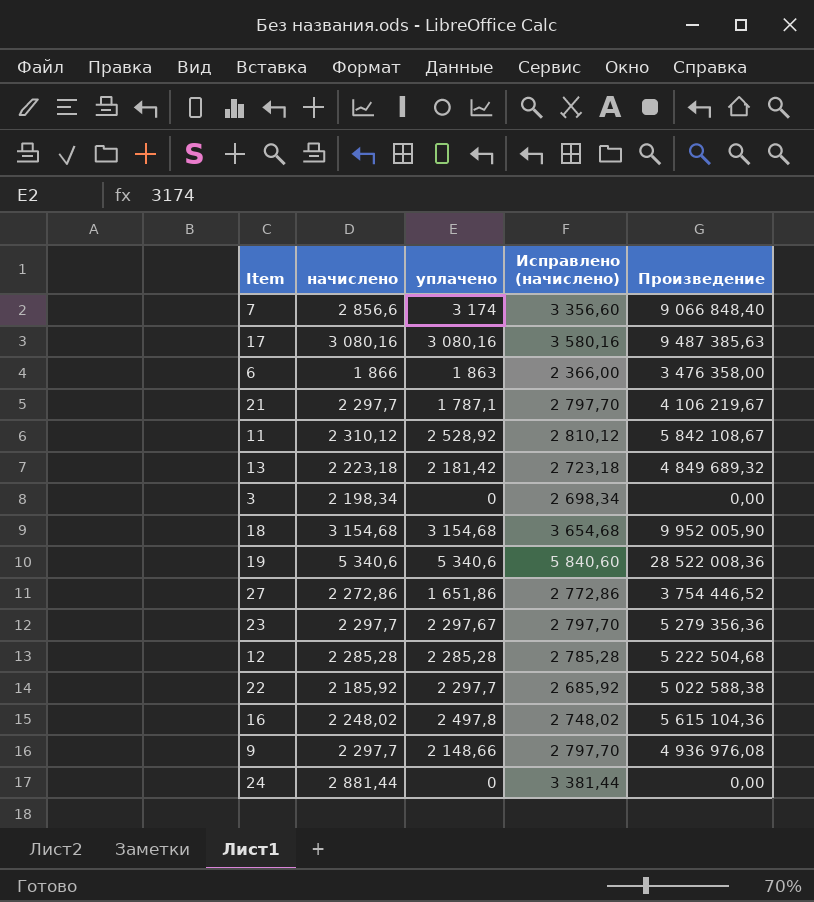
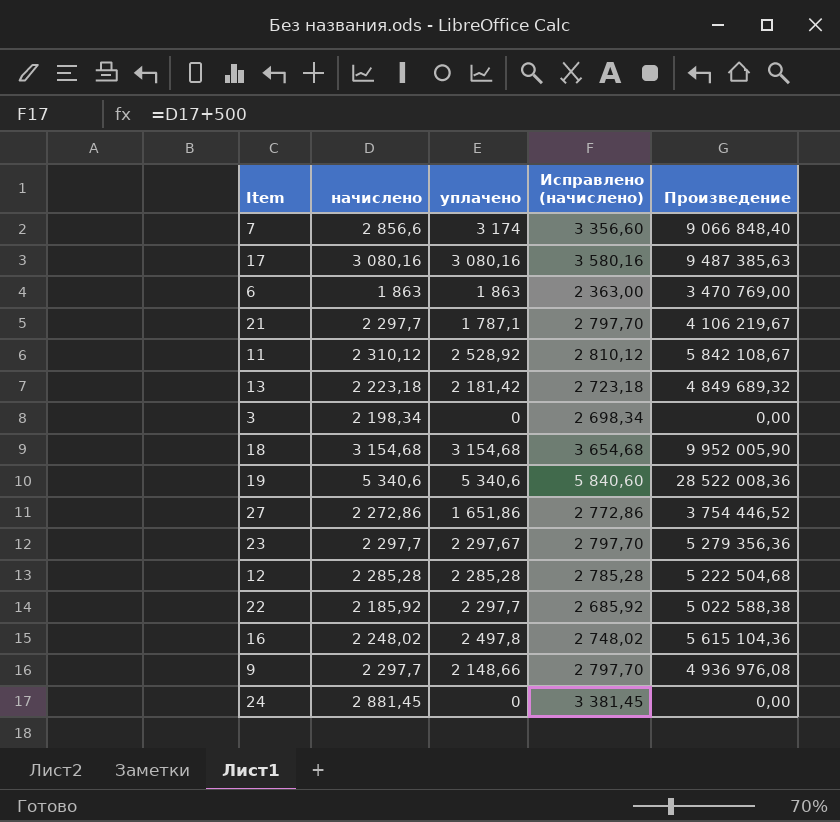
6 | начислено: 1 866 -> 1 863
6 | Исправлено (начислено): 2 366,00 -> 2 363,00
6 | Произведение: 3 476 358,00 -> 3 470 769,00
24 | начислено: 2 881,44 -> 2 881,45
24 | Исправлено (начислено): 3 381,44 -> 3 381,45

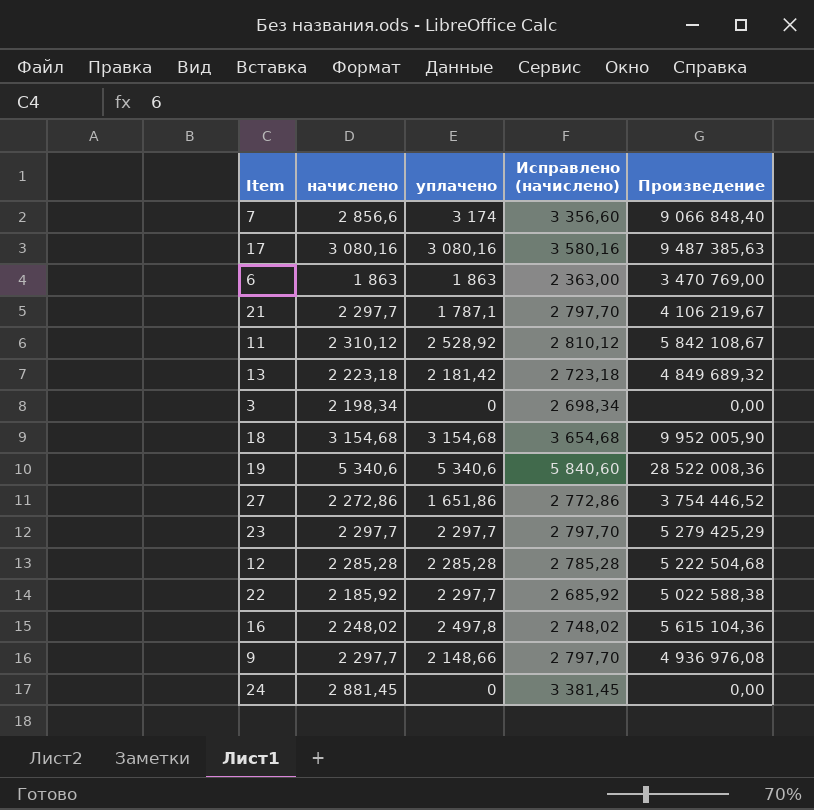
23 | уплачено: 2 297,67 -> 2 297,7
23 | Произведение: 5 279 356,36 -> 5 279 425,29

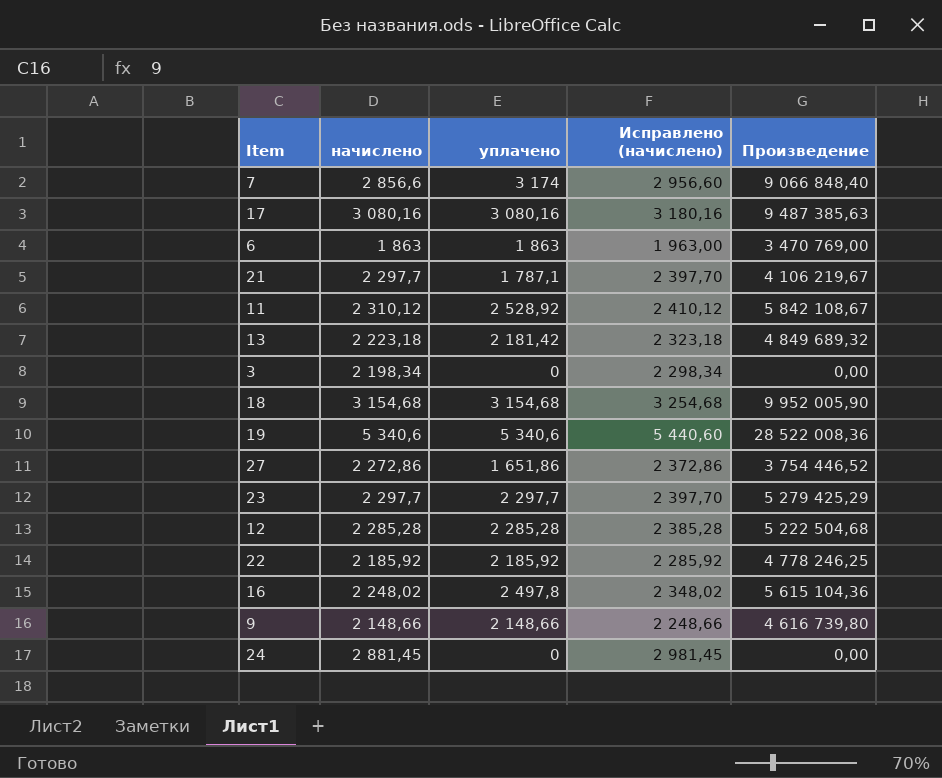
column Исправлено (начислено) | formula: [начислено] + 500 -> [начислено] + 100
22 | уплачено: 2 297,7 -> 2 185,92
22 | Произведение: 5 022 588,38 -> 4 778 246,25
9 | начислено: 2 297,7 -> 2 148,66
9 | Произведение: 4 936 976,08 -> 4 616 739,80

